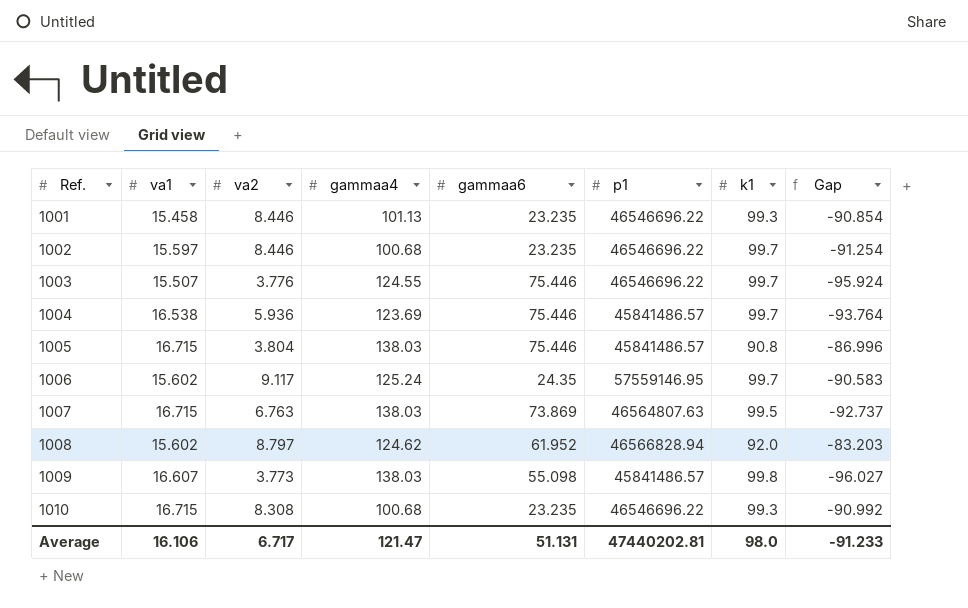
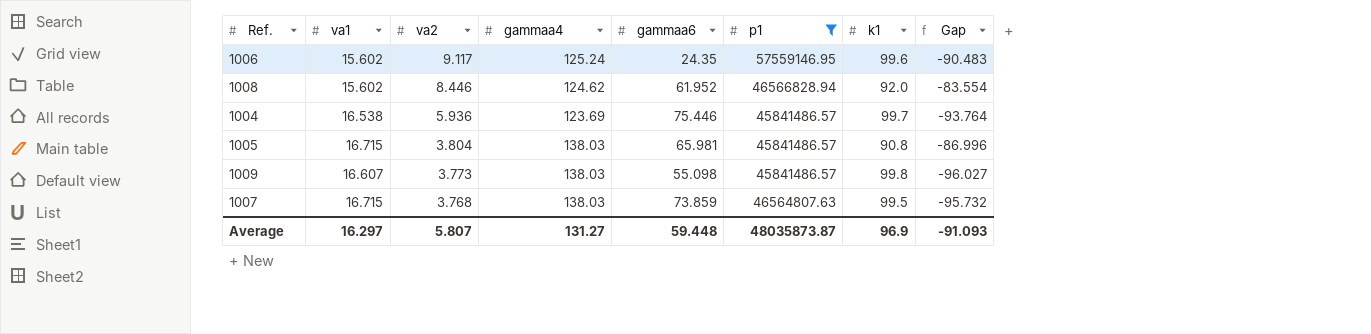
filter: none -> p1 != 46546696.22
row order: Ref. ascending -> va2 descending
1006 | k1: 99.7 -> 99.6
1006 | Gap: -90.583 -> -90.483
1008 | va2: 8.797 -> 8.446
1008 | Gap: -83.203 -> -83.554
1005 | gammaa6: 75.446 -> 65.981
1007 | va2: 6.763 -> 3.768
1007 | gammaa6: 73.869 -> 73.859
1007 | Gap: -92.737 -> -95.732
Average | va1: 16.106 -> 16.297
Average | va2: 6.717 -> 5.807
Average | gammaa4: 121.47 -> 131.27
Average | gammaa6: 51.131 -> 59.448
Average | p1: 47440202.81 -> 48035873.87
Average | k1: 98.0 -> 96.9
Average | Gap: -91.233 -> -91.093

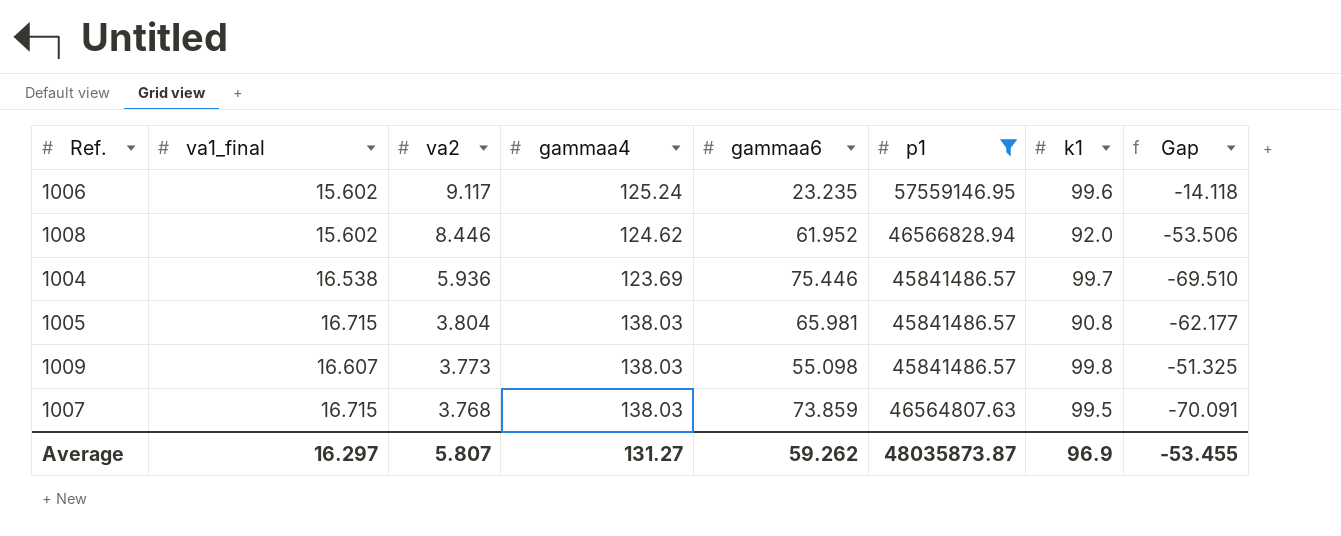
column name: va1 -> va1_final
column Gap | formula: [va2] - [k1] -> [va2] - [gammaa6]
1006 | gammaa6: 24.35 -> 23.235
Average | gammaa6: 59.448 -> 59.262
Average | Gap: -91.093 -> -53.455

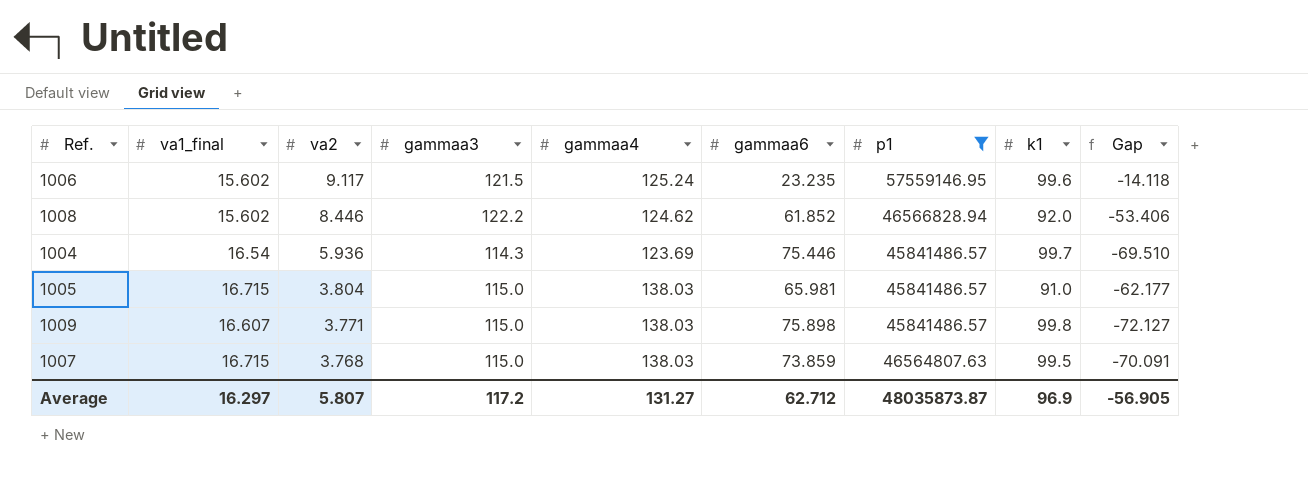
column gammaa3 | position: none -> 4
1008 | gammaa6: 61.952 -> 61.852
1008 | Gap: -53.506 -> -53.406
1004 | va1_final: 16.538 -> 16.54
1005 | k1: 90.8 -> 91.0
1009 | va2: 3.773 -> 3.771
1009 | gammaa6: 55.098 -> 75.898
1009 | Gap: -51.325 -> -72.127
Average | gammaa6: 59.262 -> 62.712
Average | Gap: -53.455 -> -56.905

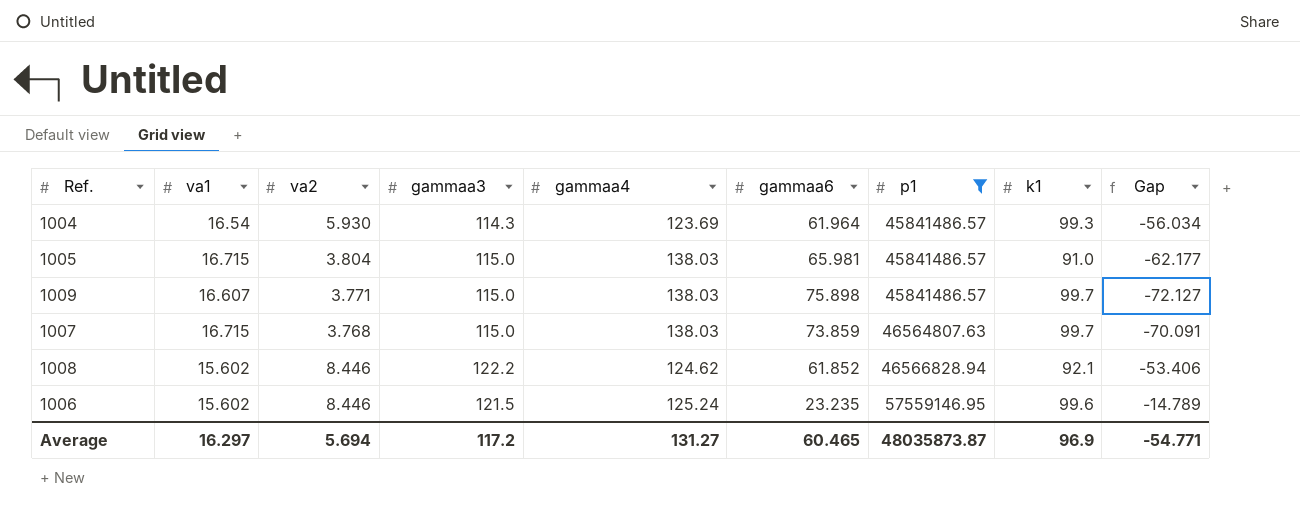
row order: va2 descending -> p1 ascending
column name: va1_final -> va1
1004 | va2: 5.936 -> 5.930
1004 | gammaa6: 75.446 -> 61.964
1004 | k1: 99.7 -> 99.3
1004 | Gap: -69.510 -> -56.034
1009 | k1: 99.8 -> 99.7
1007 | k1: 99.5 -> 99.7
1008 | k1: 92.0 -> 92.1
1006 | va2: 9.117 -> 8.446
1006 | Gap: -14.118 -> -14.789
Average | va2: 5.807 -> 5.694
Average | gammaa6: 62.712 -> 60.465
Average | Gap: -56.905 -> -54.771

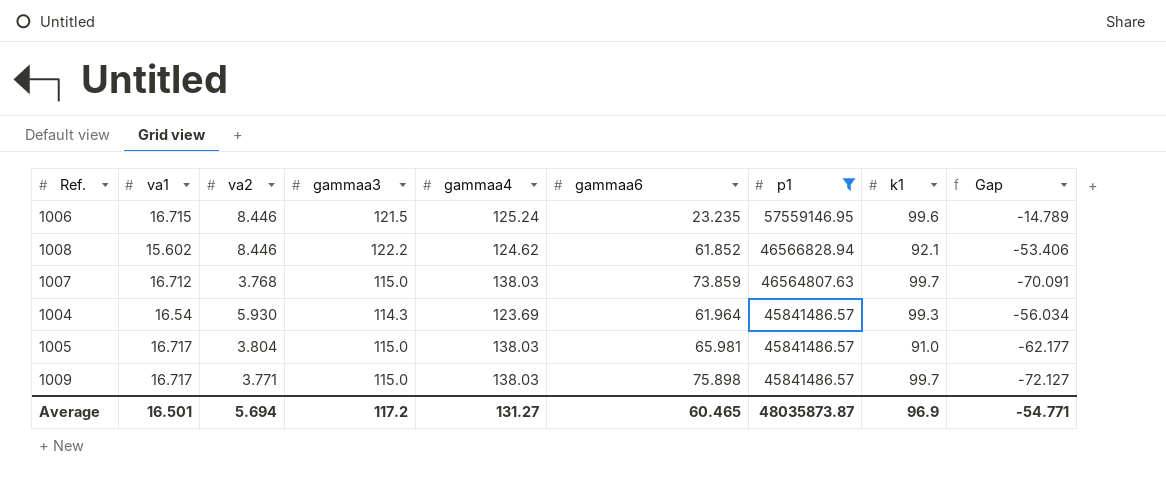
row order: p1 ascending -> p1 descending
1006 | va1: 15.602 -> 16.715
1007 | va1: 16.715 -> 16.712
1005 | va1: 16.715 -> 16.717
1009 | va1: 16.607 -> 16.717
Average | va1: 16.297 -> 16.501

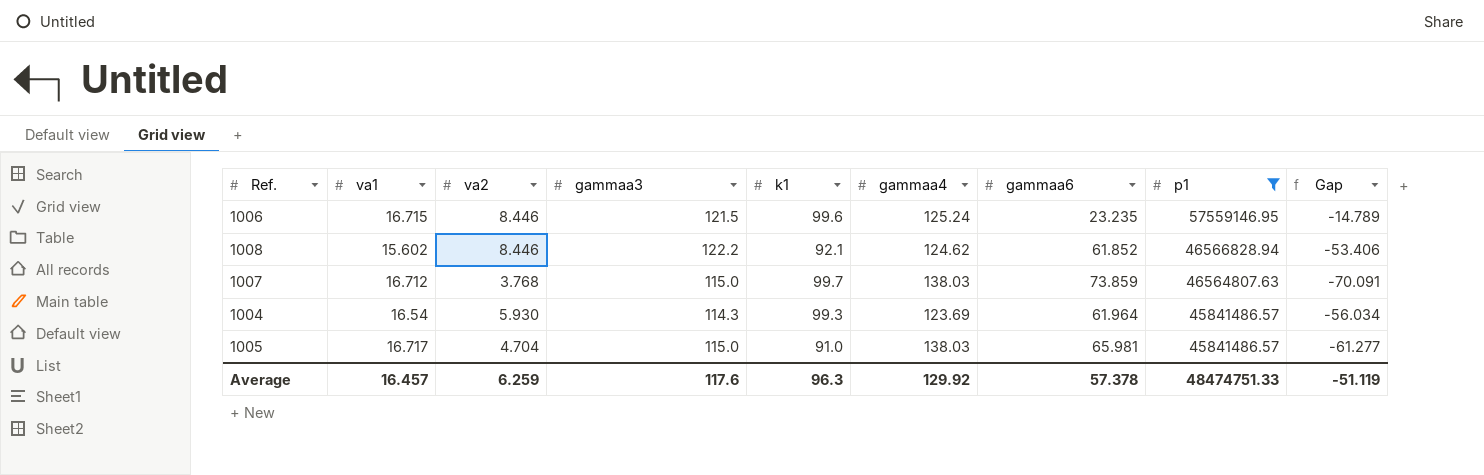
column k1 | position: 8 -> 5
row 1009: 16.717 | 3.771 | 115.0 | 138.03 | 75.898 | 45841486.57 | 99.7 | -72.127 -> none
1005 | va2: 3.804 -> 4.704
1005 | Gap: -62.177 -> -61.277
Average | va1: 16.501 -> 16.457
Average | va2: 5.694 -> 6.259
Average | gammaa3: 117.2 -> 117.6
Average | k1: 96.9 -> 96.3
Average | gammaa4: 131.27 -> 129.92
Average | gammaa6: 60.465 -> 57.378
Average | p1: 48035873.87 -> 48474751.33
Average | Gap: -54.771 -> -51.119

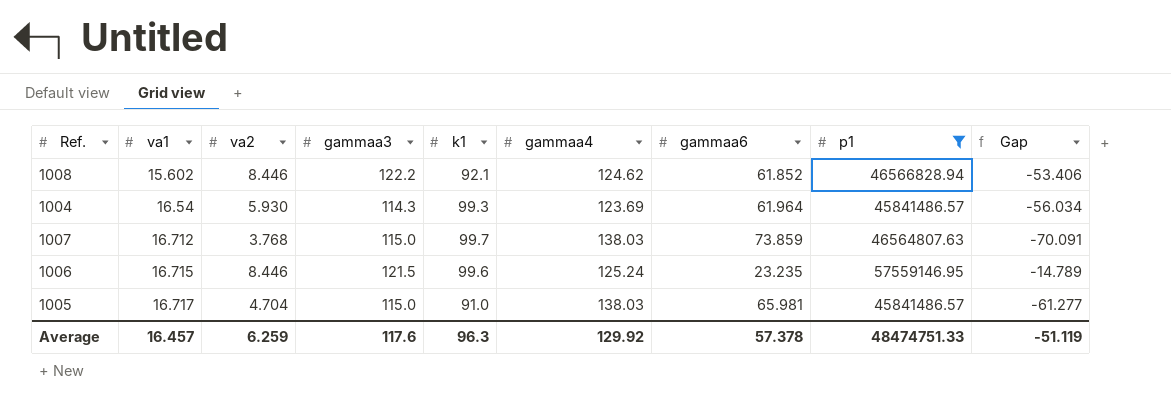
row order: p1 descending -> va1 ascending

